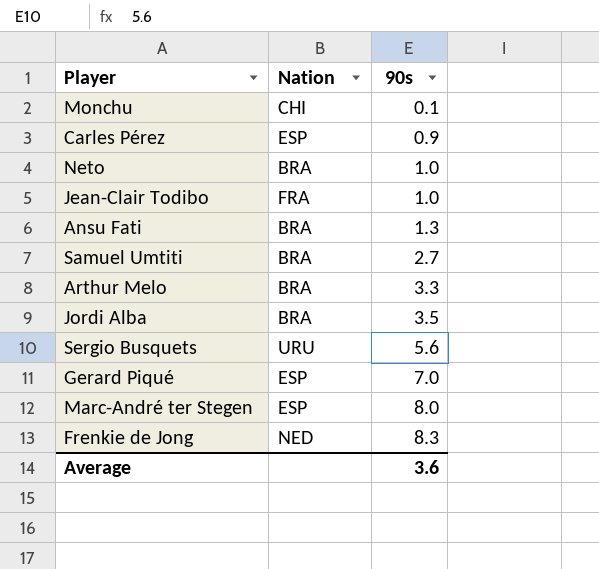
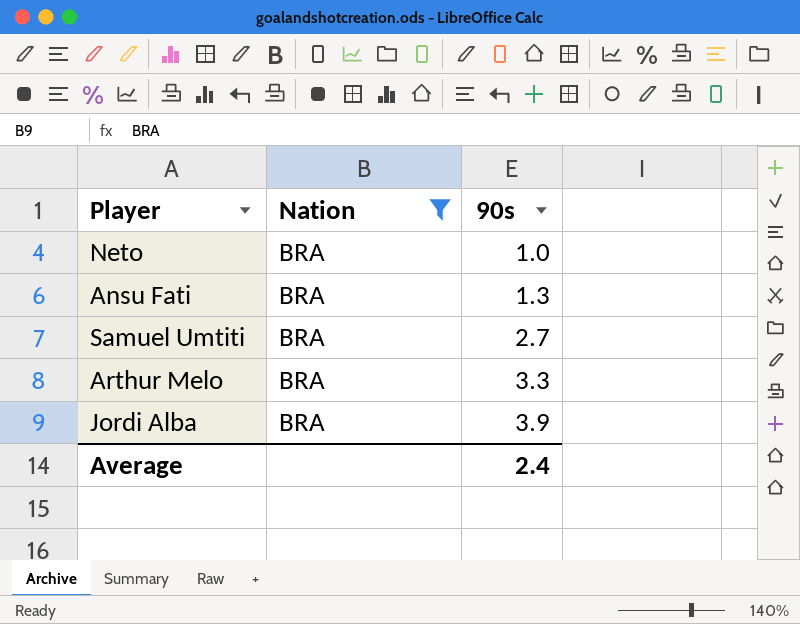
filter: none -> Nation = BRA
Jordi Alba | 90s: 3.5 -> 3.9
Average | 90s: 3.6 -> 2.4

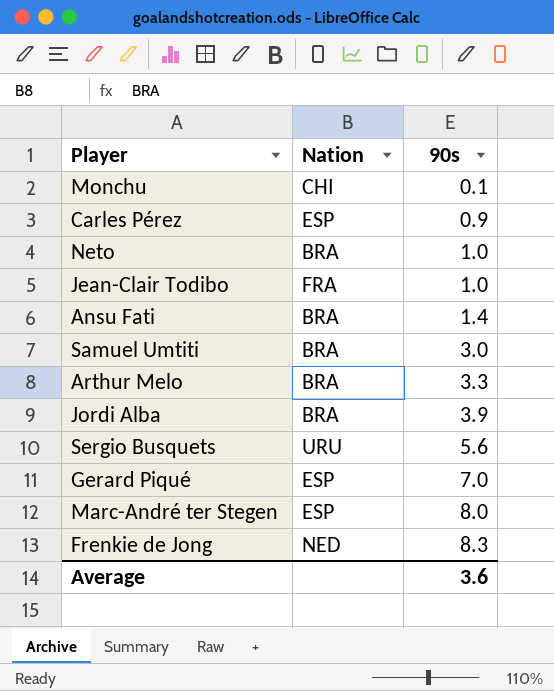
filter: Nation = BRA -> none
Ansu Fati | 90s: 1.3 -> 1.4
Samuel Umtiti | 90s: 2.7 -> 3.0
Average | 90s: 2.4 -> 3.6

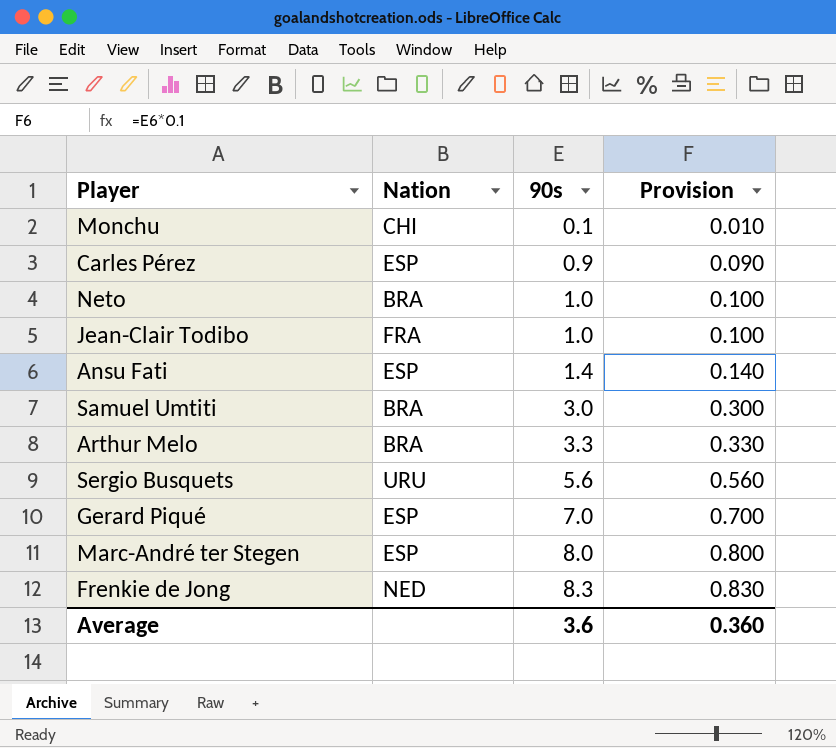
column Provision | formula: none -> [90s] * 0.1
row Jordi Alba: BRA | 3.9 -> none
Ansu Fati | Nation: BRA -> ESP

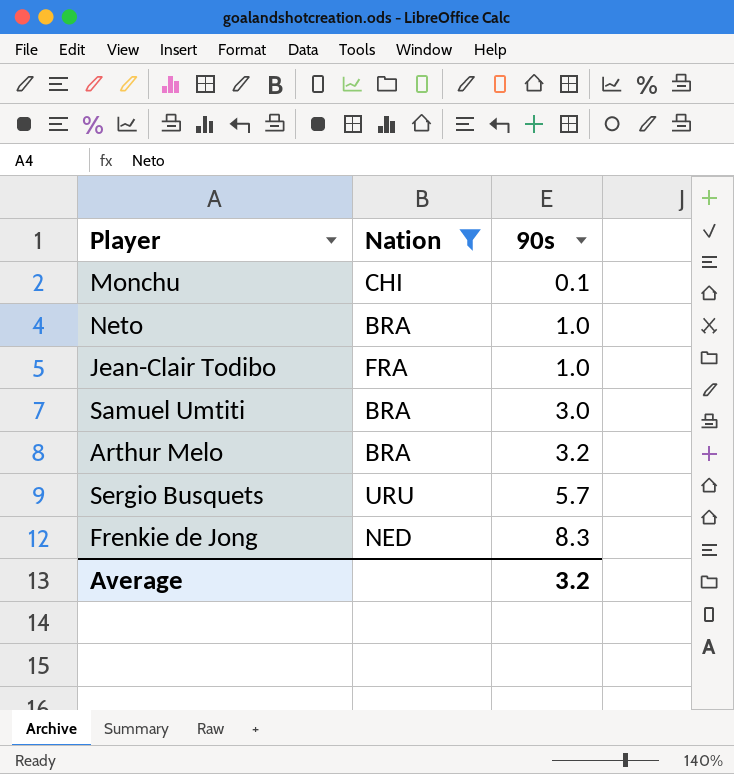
filter: none -> Nation != ESP
column Provision | formula: [90s] * 0.1 -> none
Arthur Melo | 90s: 3.3 -> 3.2
Sergio Busquets | 90s: 5.6 -> 5.7
Average | 90s: 3.6 -> 3.2

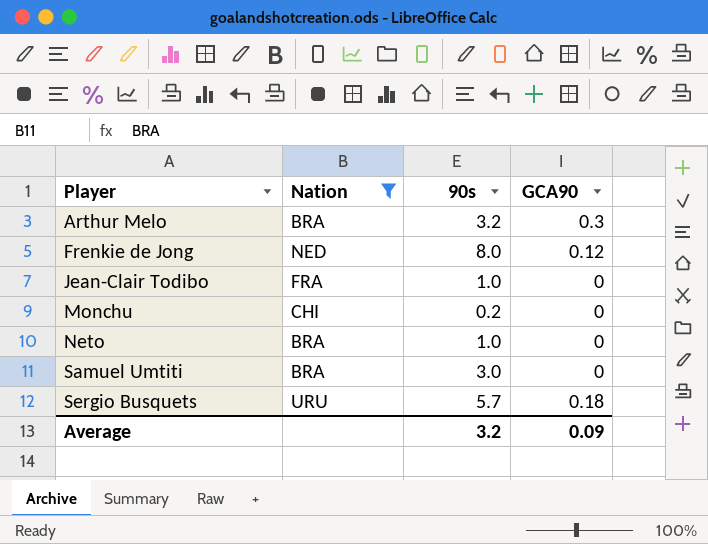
row order: 90s ascending -> Player ascending
column GCA90 | position: none -> 4
Frenkie de Jong | 90s: 8.3 -> 8.0
Monchu | 90s: 0.1 -> 0.2

